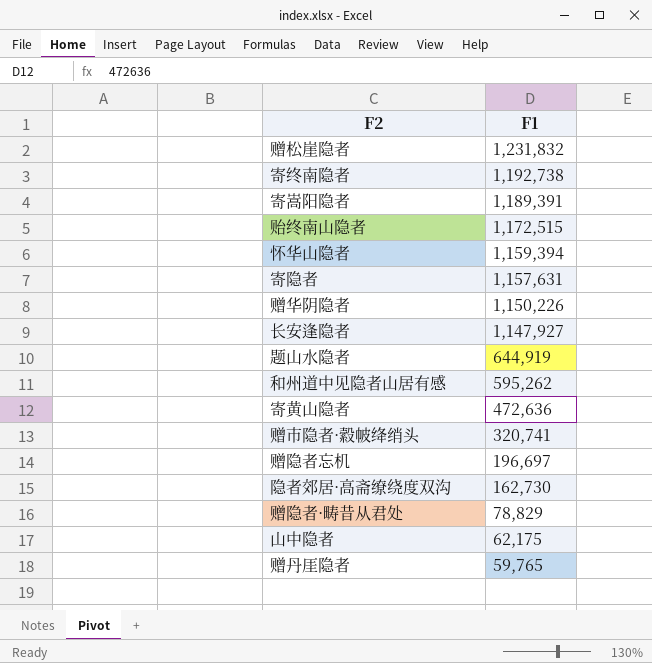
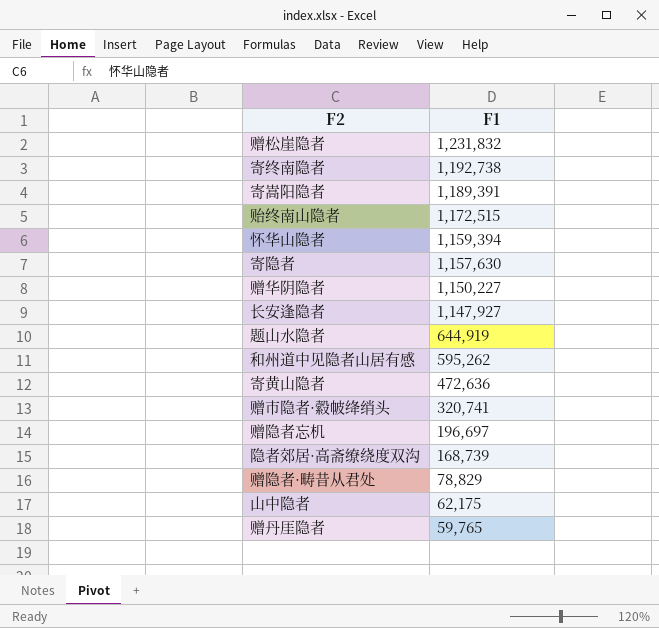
寄隐者 | F1: 1,157,631 -> 1,157,630
赠华阴隐者 | F1: 1,150,226 -> 1,150,227
隐者郊居·高斋缭绕度双沟 | F1: 162,730 -> 168,739

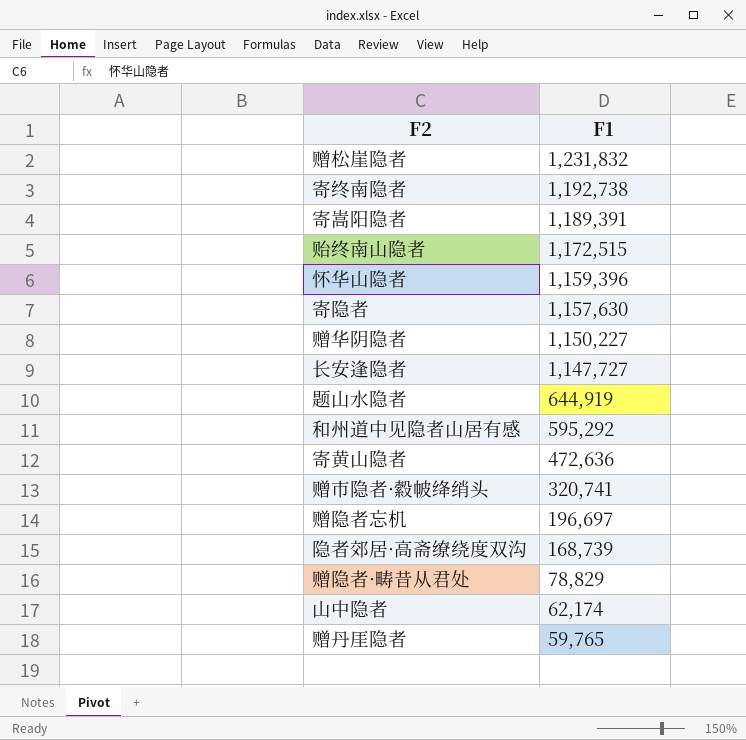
怀华山隐者 | F1: 1,159,394 -> 1,159,396
长安逢隐者 | F1: 1,147,927 -> 1,147,727
和州道中见隐者山居有感 | F1: 595,262 -> 595,292
山中隐者 | F1: 62,175 -> 62,174

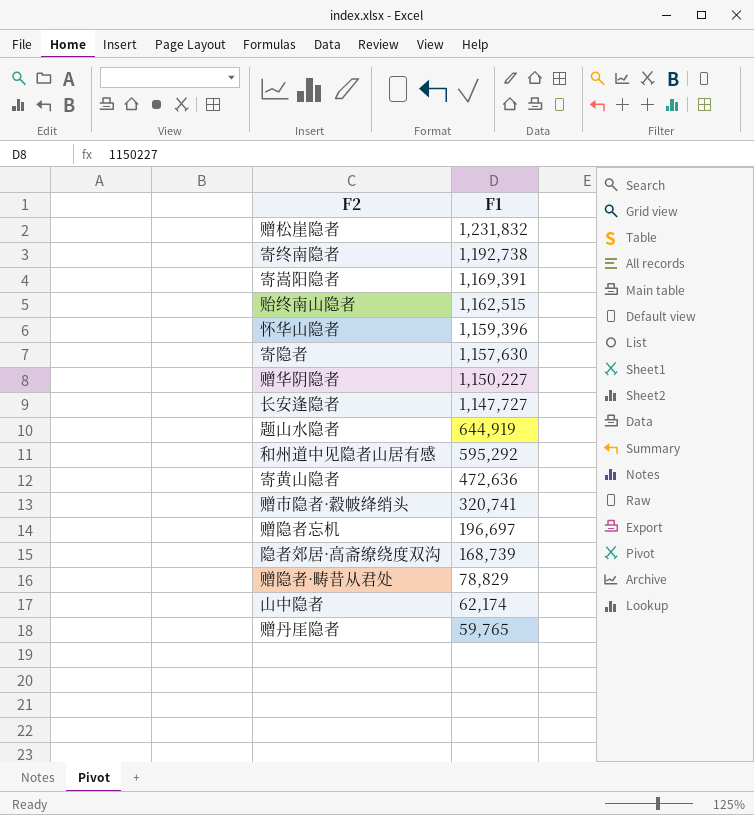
寄嵩阳隐者 | F1: 1,189,391 -> 1,169,391
贻终南山隐者 | F1: 1,172,515 -> 1,162,515

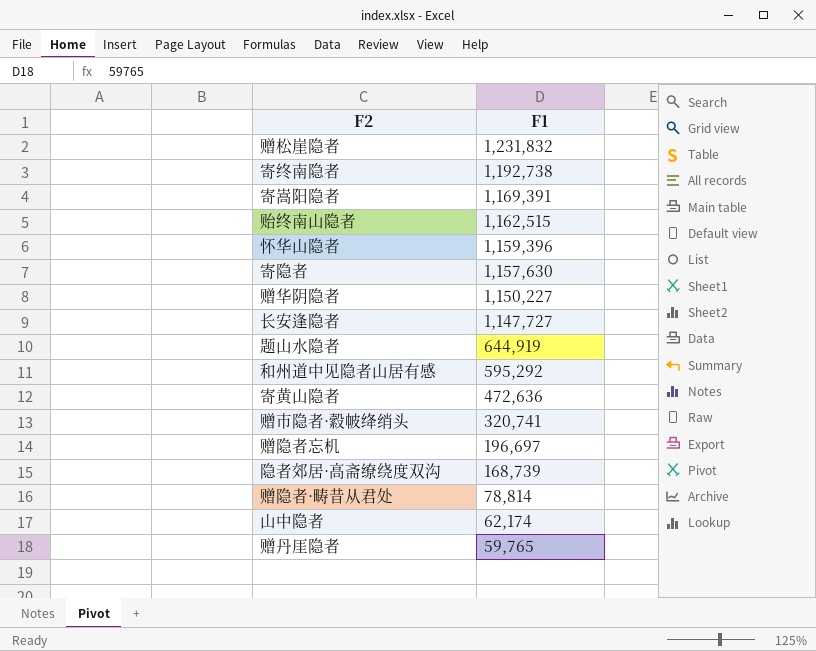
赠隐者·畴昔从君处 | F1: 78,829 -> 78,814

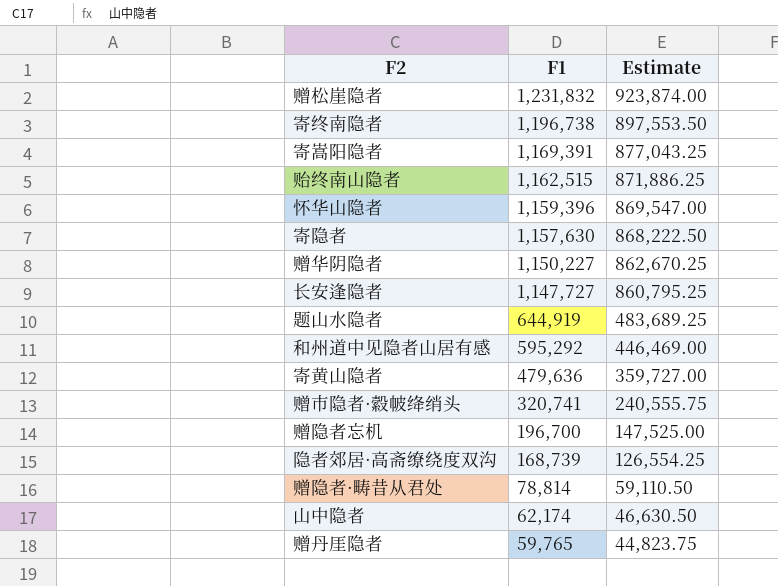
column Estimate | formula: none -> [F1] * 0.75
寄终南隐者 | F1: 1,192,738 -> 1,196,738
寄黄山隐者 | F1: 472,636 -> 479,636
赠隐者忘机 | F1: 196,697 -> 196,700

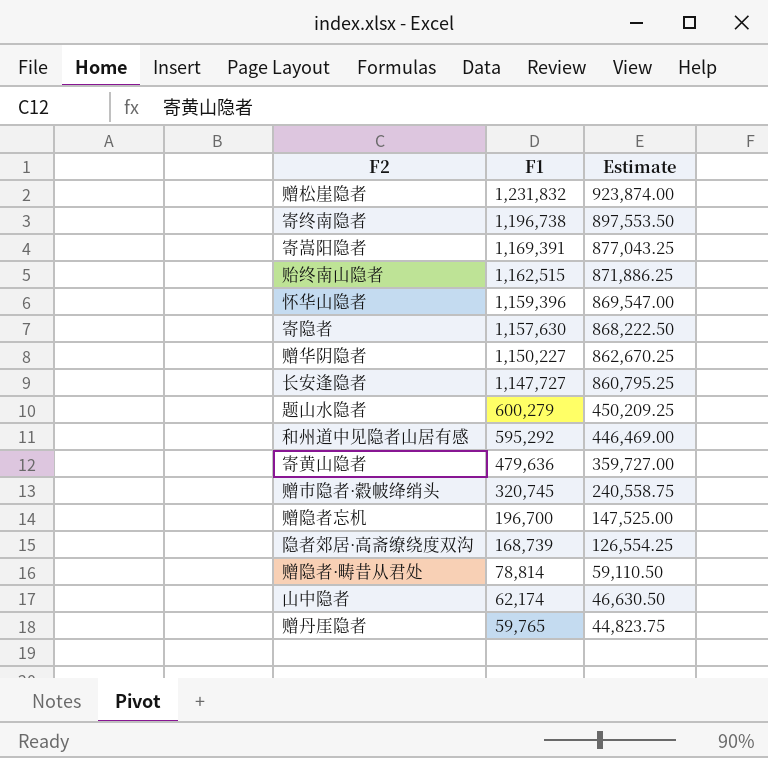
题山水隐者 | F1: 644,919 -> 600,279
题山水隐者 | Estimate: 483,689.25 -> 450,209.25
赠市隐者·縠帔绛绡头 | F1: 320,741 -> 320,745
赠市隐者·縠帔绛绡头 | Estimate: 240,555.75 -> 240,558.75

